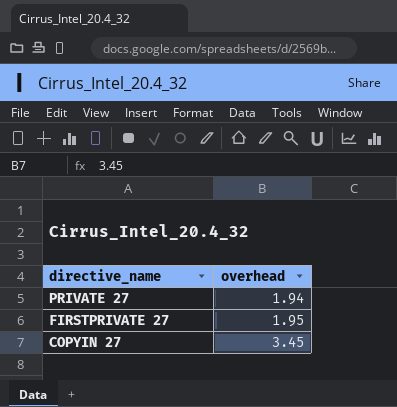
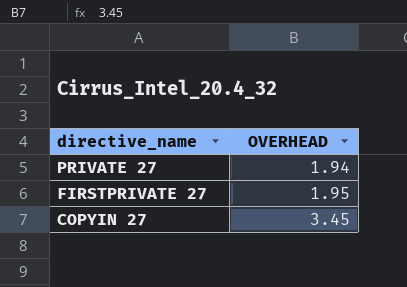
column name: overhead -> OVERHEAD

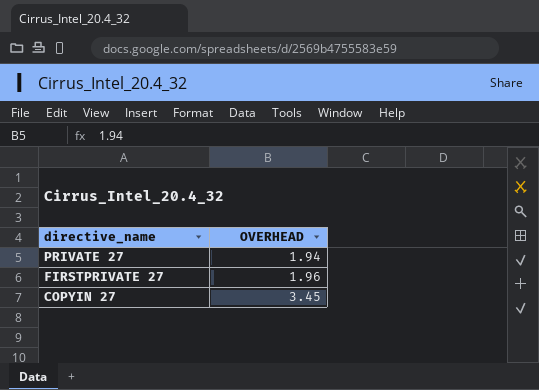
FIRSTPRIVATE 27 | OVERHEAD: 1.95 -> 1.96

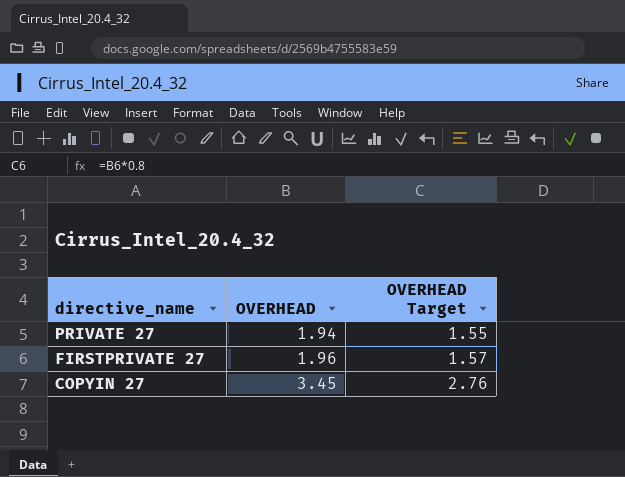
column OVERHEAD Target | formula: none -> [OVERHEAD] * 0.8

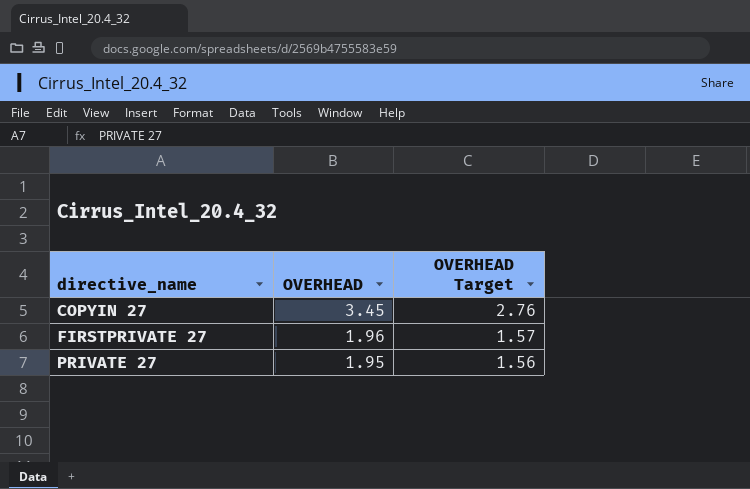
row order: directive_name descending -> directive_name ascending
PRIVATE 27 | OVERHEAD: 1.94 -> 1.95
PRIVATE 27 | OVERHEAD Target: 1.55 -> 1.56

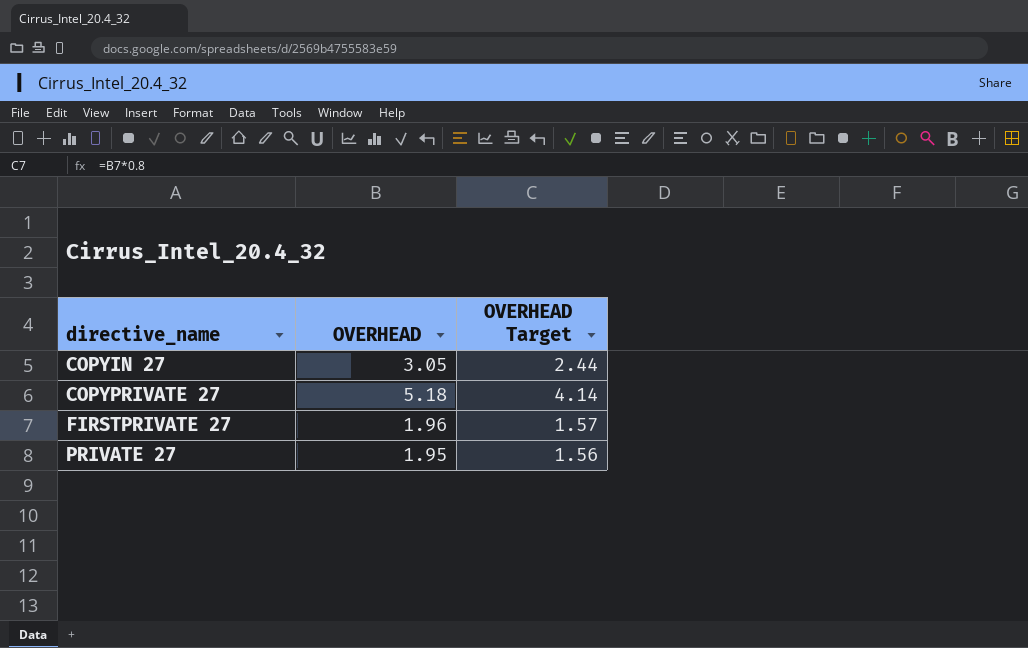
COPYIN 27 | OVERHEAD: 3.45 -> 3.05
COPYIN 27 | OVERHEAD Target: 2.76 -> 2.44
row COPYPRIVATE 27: none -> 5.18 | 4.14

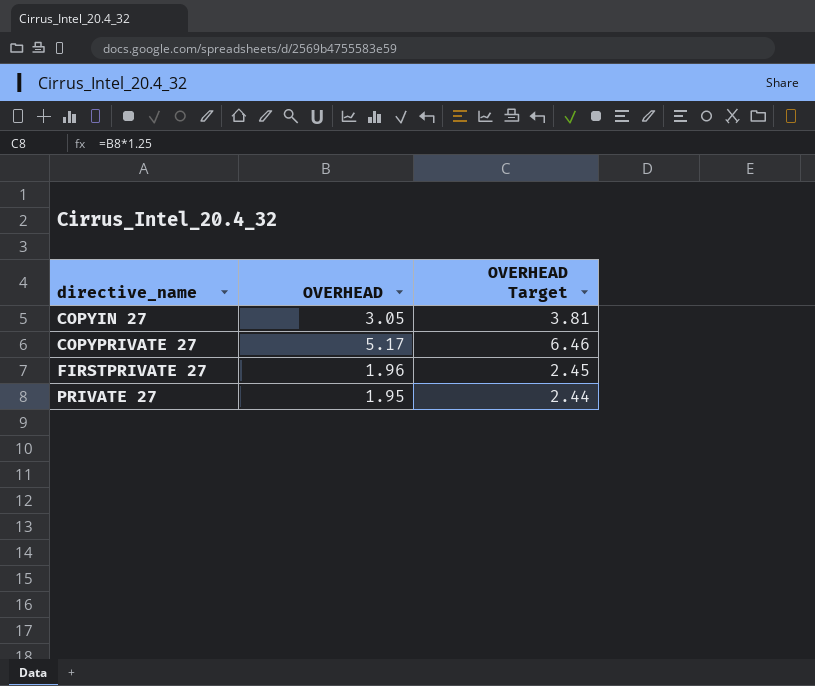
column OVERHEAD Target | formula: [OVERHEAD] * 0.8 -> [OVERHEAD] * 1.25
COPYPRIVATE 27 | OVERHEAD: 5.18 -> 5.17

